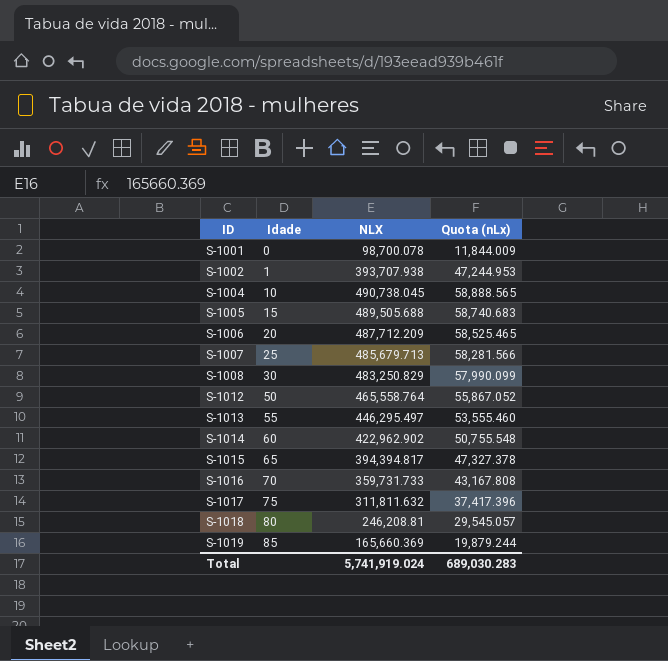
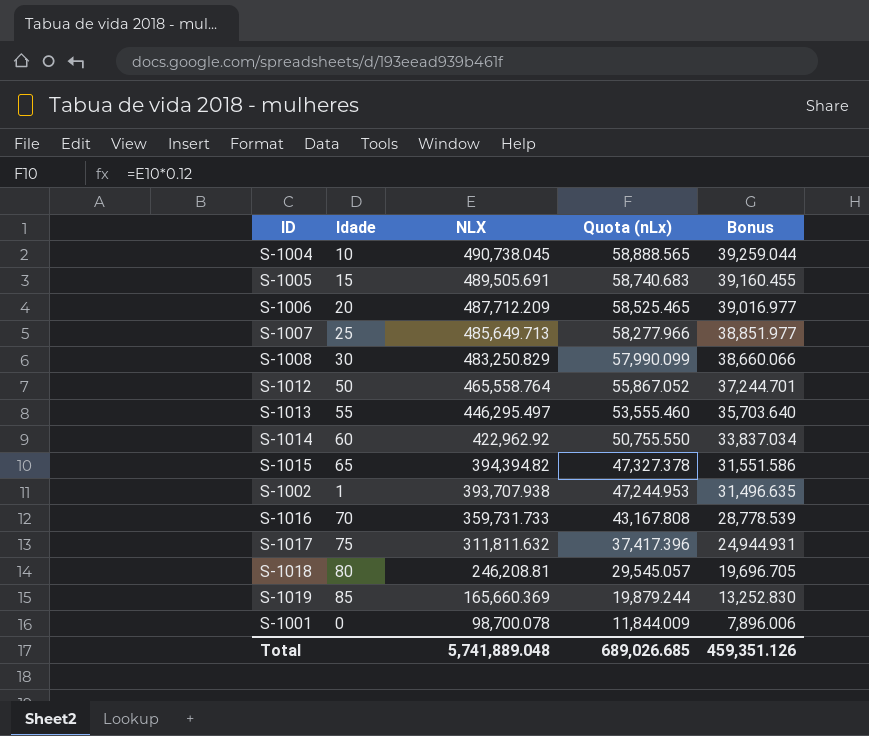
row order: ID ascending -> NLX descending
column Bonus | formula: none -> [NLX] * 0.08
S-1005 | NLX: 489,505.688 -> 489,505.691
S-1007 | NLX: 485,679.713 -> 485,649.713
S-1007 | Quota (nLx): 58,281.566 -> 58,277.966
S-1014 | NLX: 422,962.902 -> 422,962.92
S-1014 | Quota (nLx): 50,755.548 -> 50,755.550
S-1015 | NLX: 394,394.817 -> 394,394.82
Total | NLX: 5,741,919.024 -> 5,741,889.048
Total | Quota (nLx): 689,030.283 -> 689,026.685

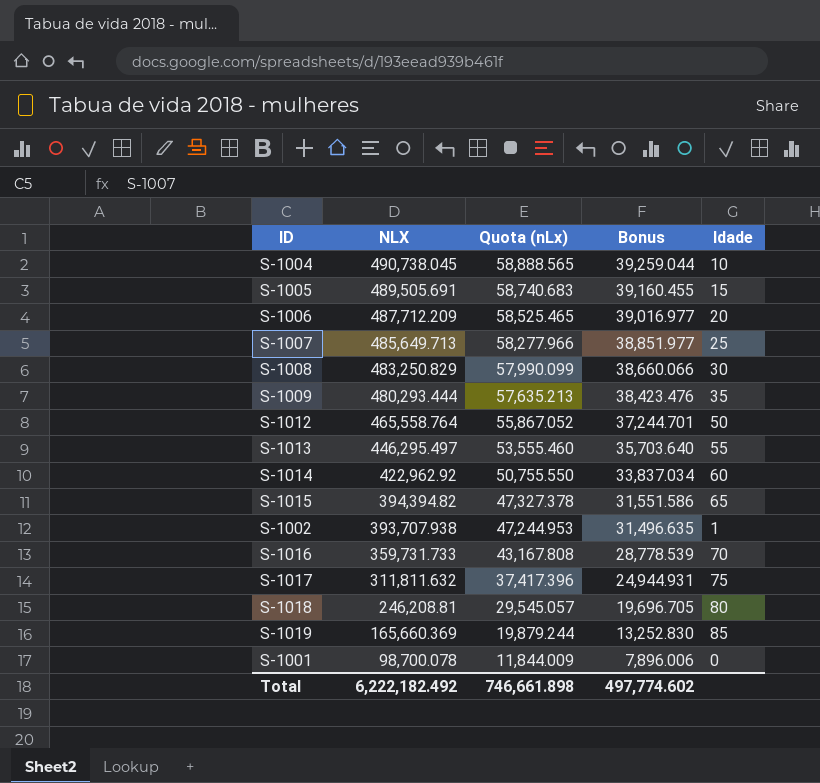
column Idade | position: 2 -> 5
row S-1009: none -> 480,293.444 | 57,635.213 | 38,423.476 | 35
Total | NLX: 5,741,889.048 -> 6,222,182.492
Total | Quota (nLx): 689,026.685 -> 746,661.898
Total | Bonus: 459,351.126 -> 497,774.602

